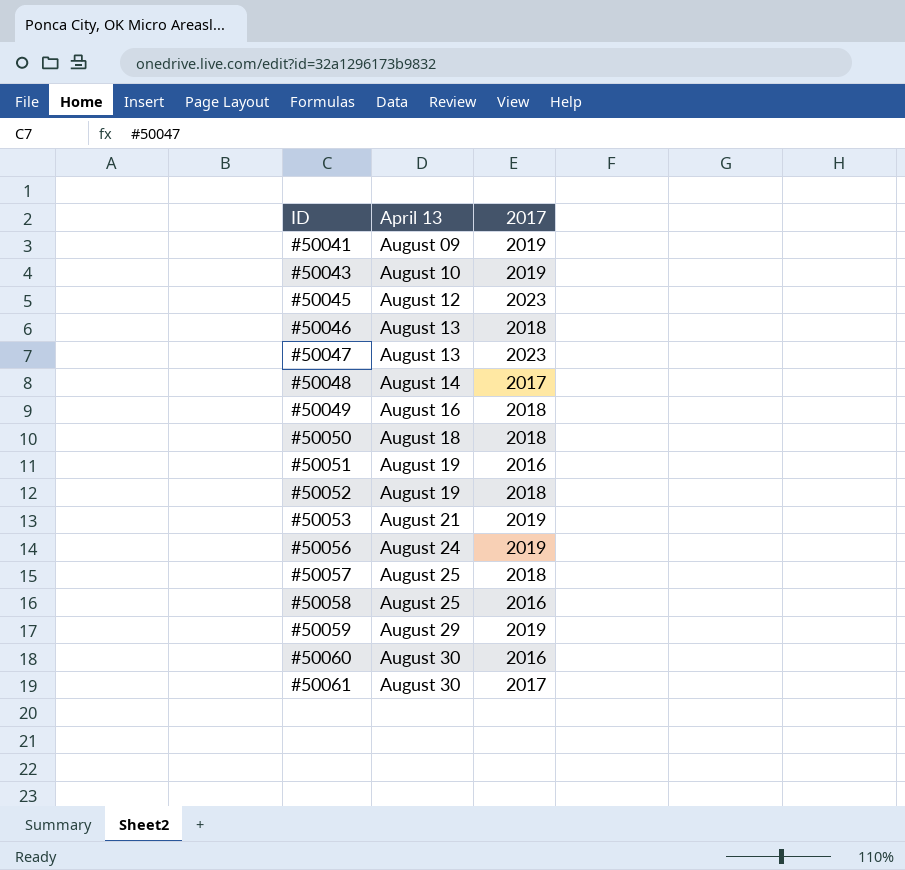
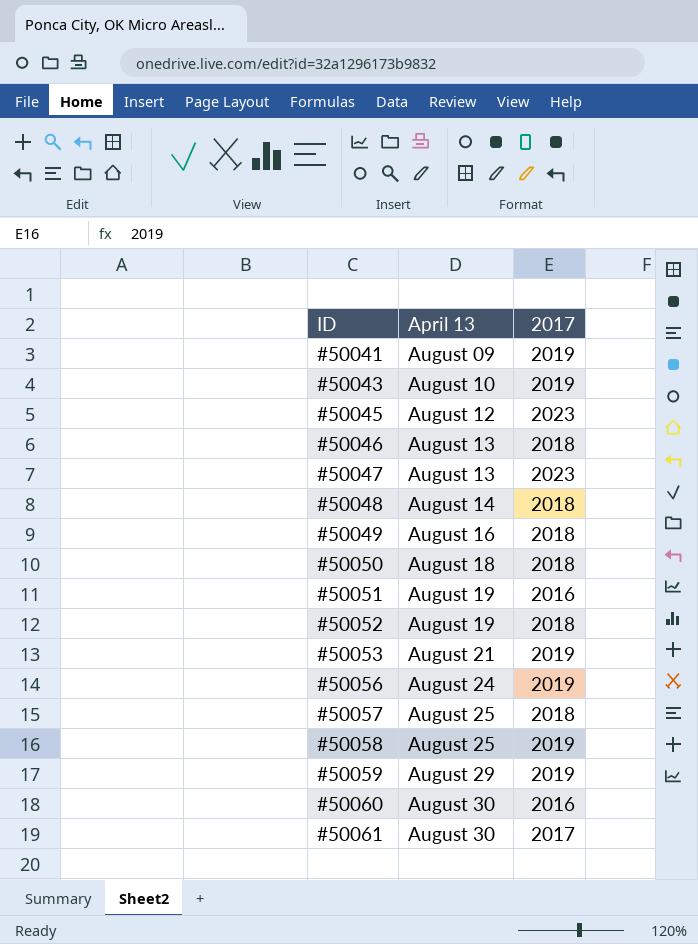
#50048 | 2017: 2017 -> 2018
#50058 | 2017: 2016 -> 2019

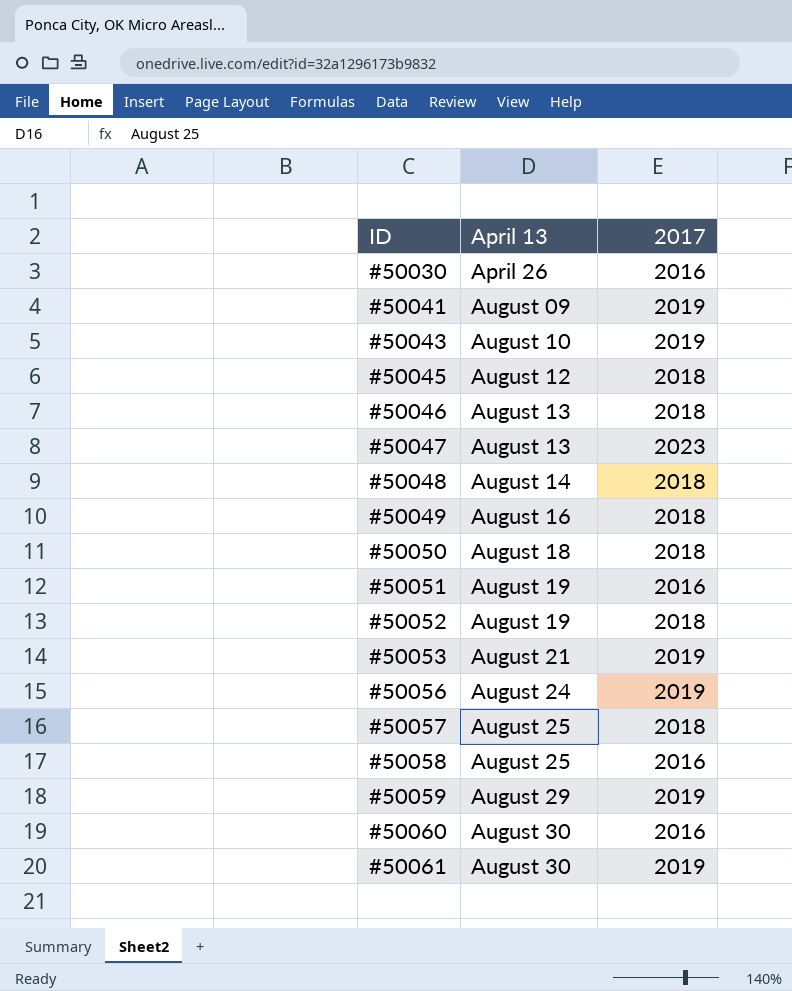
row #50030: none -> April 26 | 2016
#50045 | 2017: 2023 -> 2018
#50058 | 2017: 2019 -> 2016
#50061 | 2017: 2017 -> 2019

